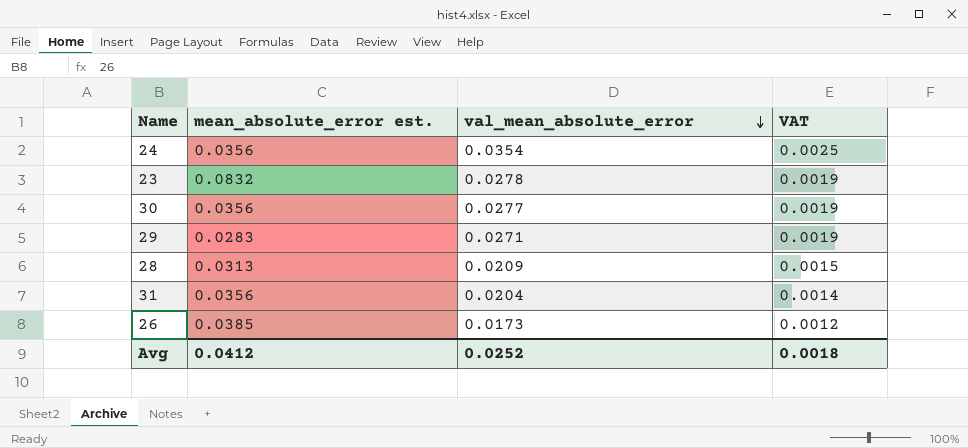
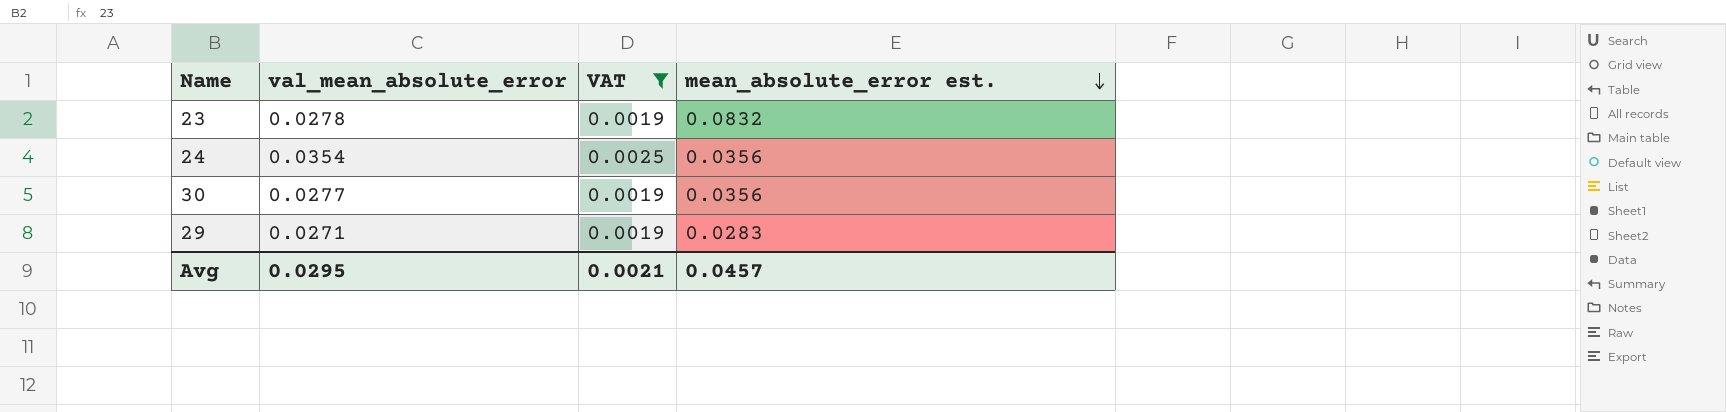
filter: none -> VAT >= 0.0019
row order: val_mean_absolute_error descending -> mean_absolute_error est. descending
column mean_absolute_error est. | position: 2 -> 4
Avg | val_mean_absolute_error: 0.0252 -> 0.0295
Avg | VAT: 0.0018 -> 0.0021
Avg | mean_absolute_error est.: 0.0412 -> 0.0457

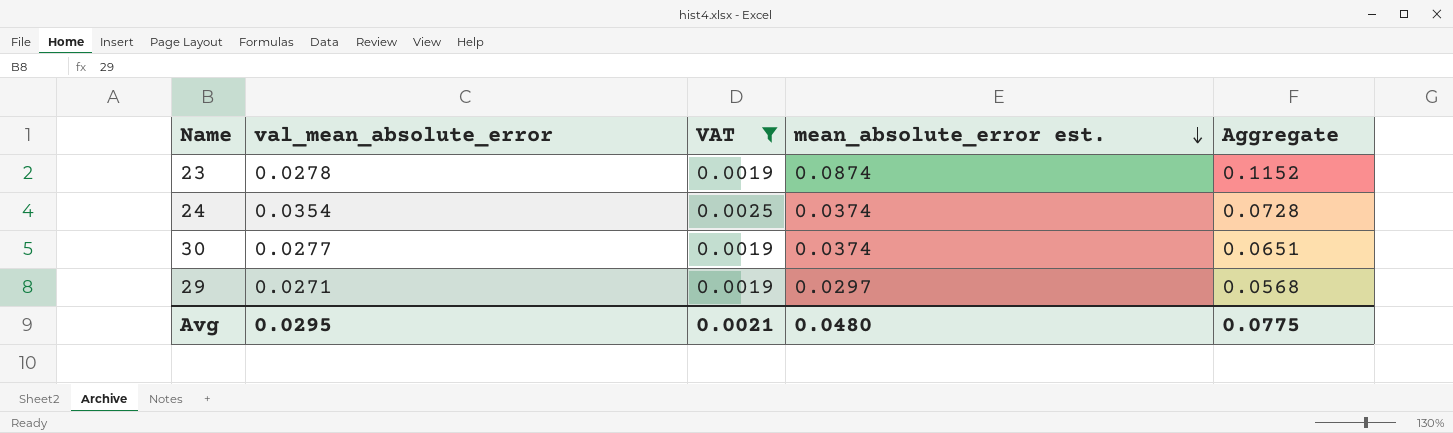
column Aggregate | formula: none -> [val_mean_absolute_error] + [mean_absolute_error est.]
23 | mean_absolute_error est.: 0.0832 -> 0.0874
24 | mean_absolute_error est.: 0.0356 -> 0.0374
30 | mean_absolute_error est.: 0.0356 -> 0.0374
29 | mean_absolute_error est.: 0.0283 -> 0.0297
Avg | mean_absolute_error est.: 0.0457 -> 0.0480

